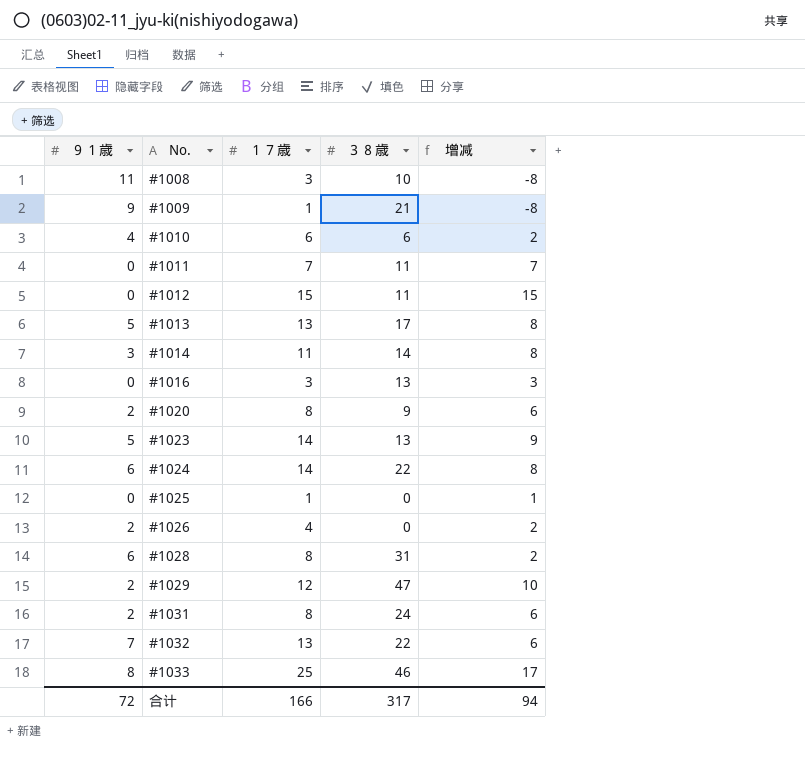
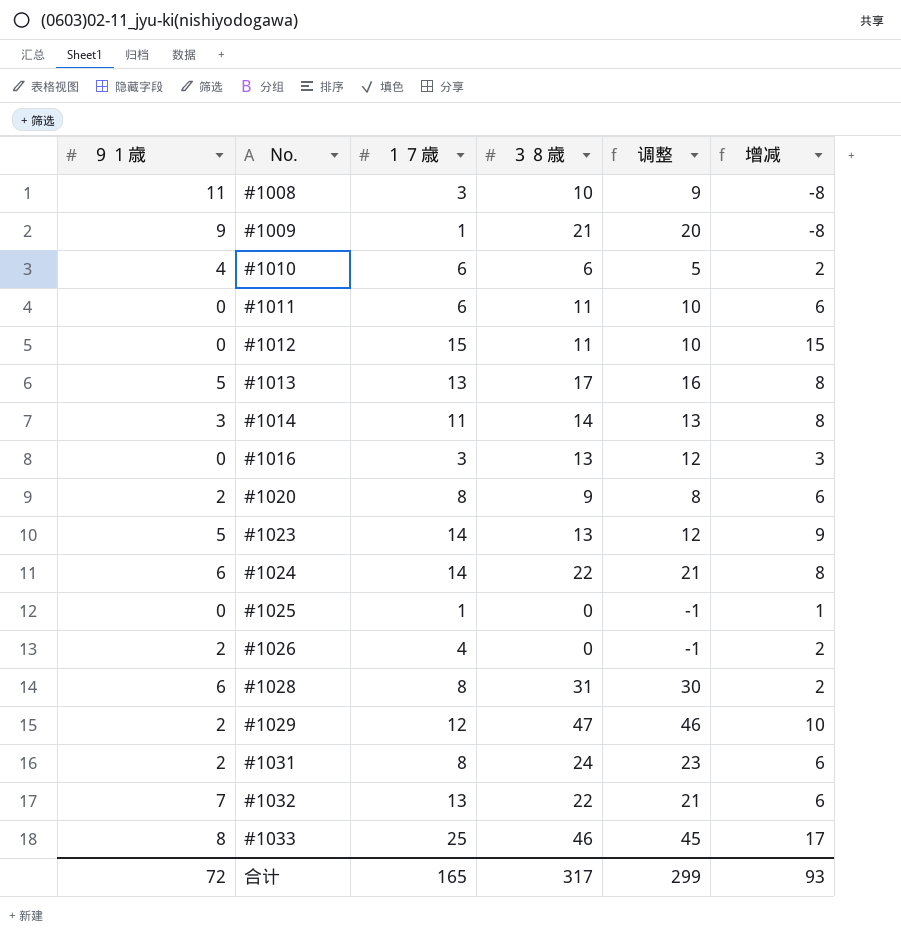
column 调整 | formula: none -> [３８歳] - 1
#1011 | １７歳: 7 -> 6
#1011 | 增减: 7 -> 6
合计 | １７歳: 166 -> 165
合计 | 增减: 94 -> 93

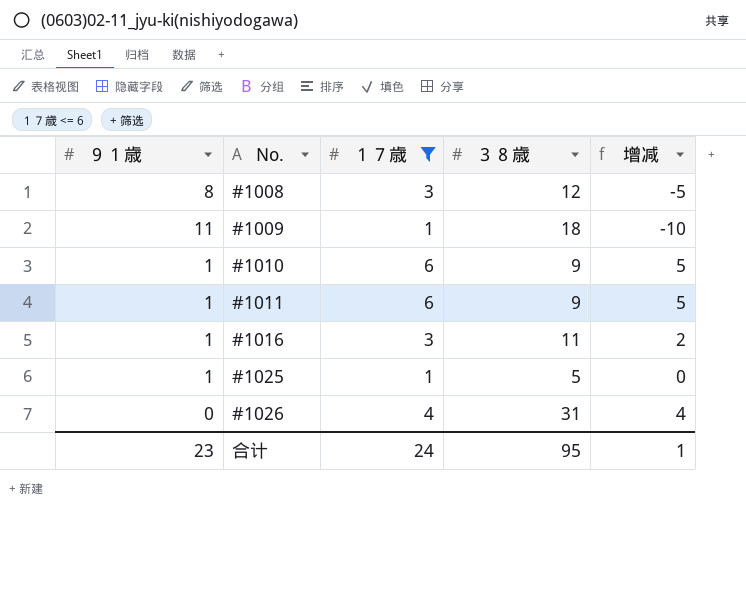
filter: none -> １７歳 <= 6
column 调整 | formula: [３８歳] - 1 -> none
#1008 | ９１歳: 11 -> 8
#1008 | ３８歳: 10 -> 12
#1008 | 增减: -8 -> -5
#1009 | ９１歳: 9 -> 11
#1009 | ３８歳: 21 -> 18
#1009 | 增减: -8 -> -10
#1010 | ９１歳: 4 -> 1
#1010 | ３８歳: 6 -> 9
#1010 | 增减: 2 -> 5
#1011 | ９１歳: 0 -> 1
#1011 | ３８歳: 11 -> 9
#1011 | 增减: 6 -> 5
#1016 | ９１歳: 0 -> 1
#1016 | ３８歳: 13 -> 11
#1016 | 增减: 3 -> 2
#1025 | ９１歳: 0 -> 1
#1025 | ３８歳: 0 -> 5
#1025 | 增减: 1 -> 0
#1026 | ９１歳: 2 -> 0
#1026 | ３８歳: 0 -> 31
#1026 | 增减: 2 -> 4
合计 | ９１歳: 72 -> 23
合计 | １７歳: 165 -> 24
合计 | ３８歳: 317 -> 95
合计 | 增减: 93 -> 1

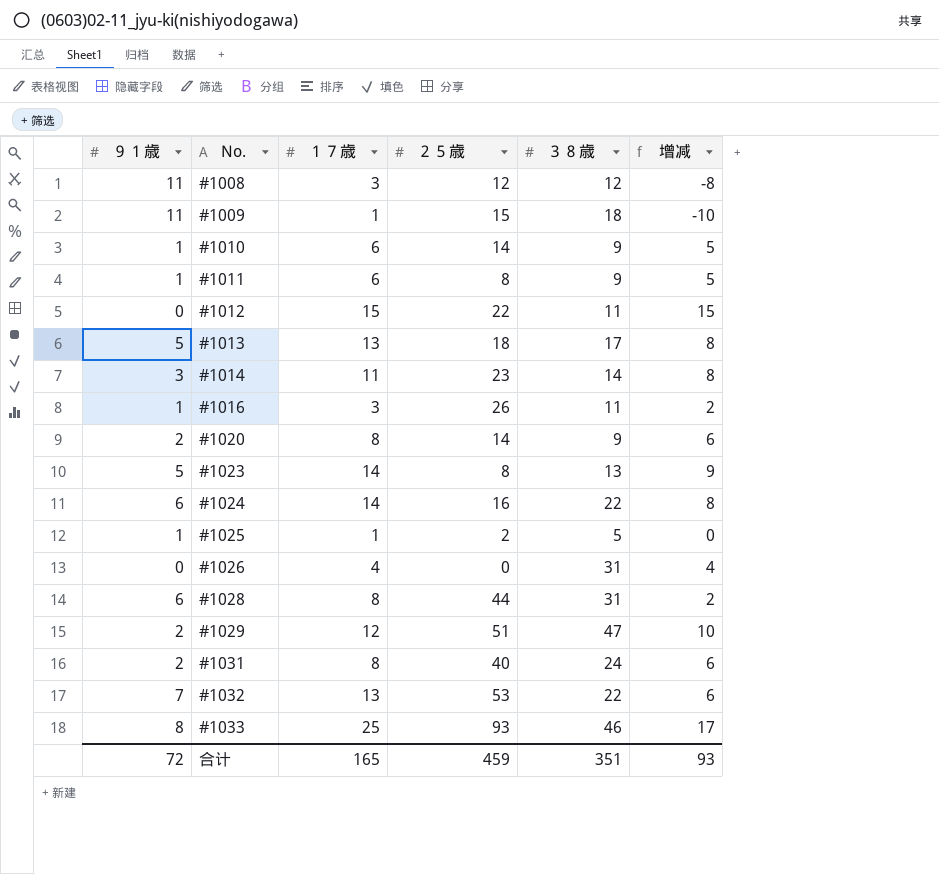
filter: １７歳 <= 6 -> none
column ２５歳 | position: none -> 4
#1008 | ９１歳: 8 -> 11
#1008 | 增减: -5 -> -8
合计 | ９１歳: 23 -> 72
合计 | １７歳: 24 -> 165
合计 | ３８歳: 95 -> 351
合计 | 增减: 1 -> 93

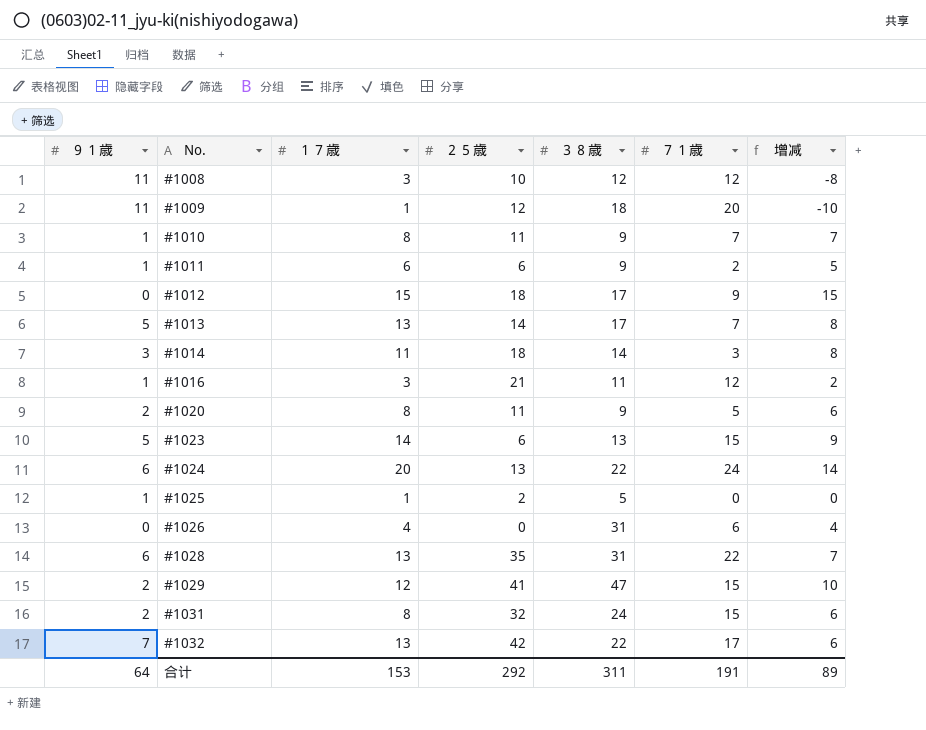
column ７１歳 | position: none -> 6
row #1033: 8 | 25 | 93 | 46 | 17 -> none
#1008 | ２５歳: 12 -> 10
#1009 | ２５歳: 15 -> 12
#1010 | １７歳: 6 -> 8
#1010 | ２５歳: 14 -> 11
#1010 | 增减: 5 -> 7
#1011 | ２５歳: 8 -> 6
#1012 | ２５歳: 22 -> 18
#1012 | ３８歳: 11 -> 17
#1013 | ２５歳: 18 -> 14
#1014 | ２５歳: 23 -> 18
#1016 | ２５歳: 26 -> 21
#1020 | ２５歳: 14 -> 11
#1023 | ２５歳: 8 -> 6
#1024 | １７歳: 14 -> 20
#1024 | ２５歳: 16 -> 13
#1024 | 增减: 8 -> 14
#1028 | １７歳: 8 -> 13
#1028 | ２５歳: 44 -> 35
#1028 | 增减: 2 -> 7
#1029 | ２５歳: 51 -> 41
#1031 | ２５歳: 40 -> 32
#1032 | ２５歳: 53 -> 42
合计 | ９１歳: 72 -> 64
合计 | １７歳: 165 -> 153
合计 | ２５歳: 459 -> 292
合计 | ３８歳: 351 -> 311
合计 | 增减: 93 -> 89

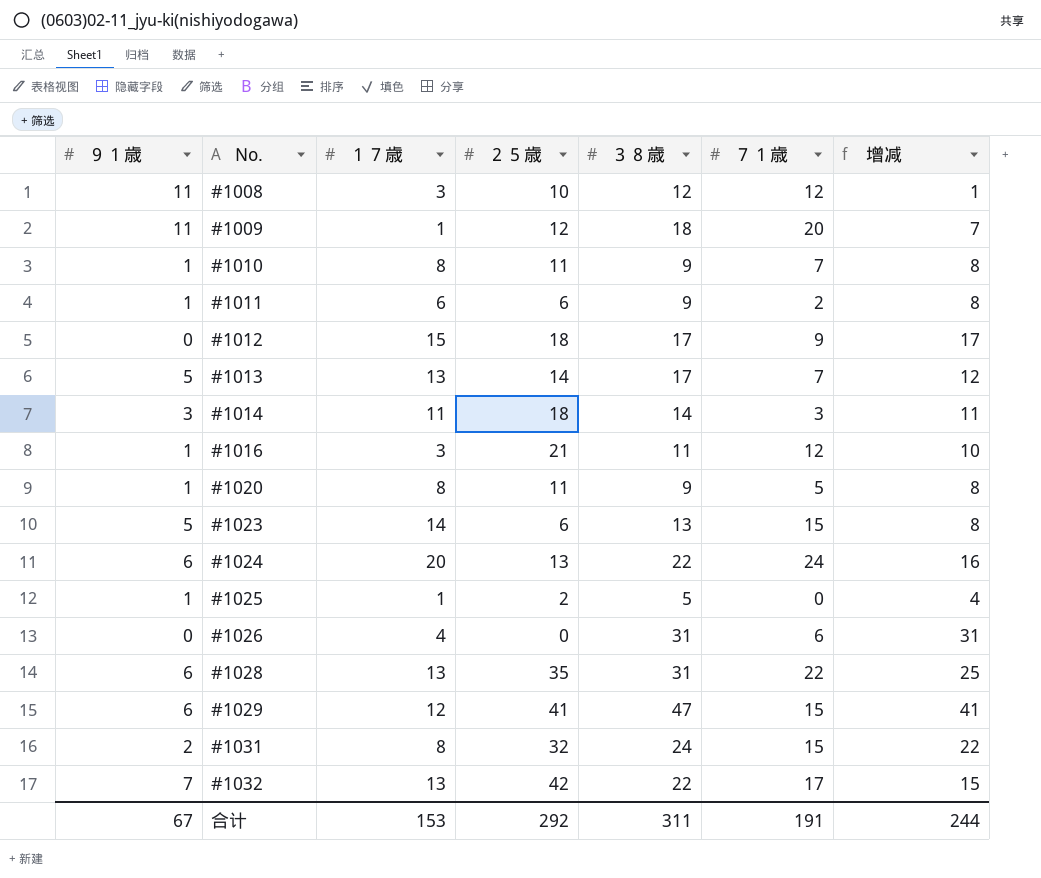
column 增减 | formula: [１７歳] - [９１歳] -> [３８歳] - [９１歳]
#1020 | ９１歳: 2 -> 1
#1029 | ９１歳: 2 -> 6
合计 | ９１歳: 64 -> 67
合计 | 增减: 89 -> 244

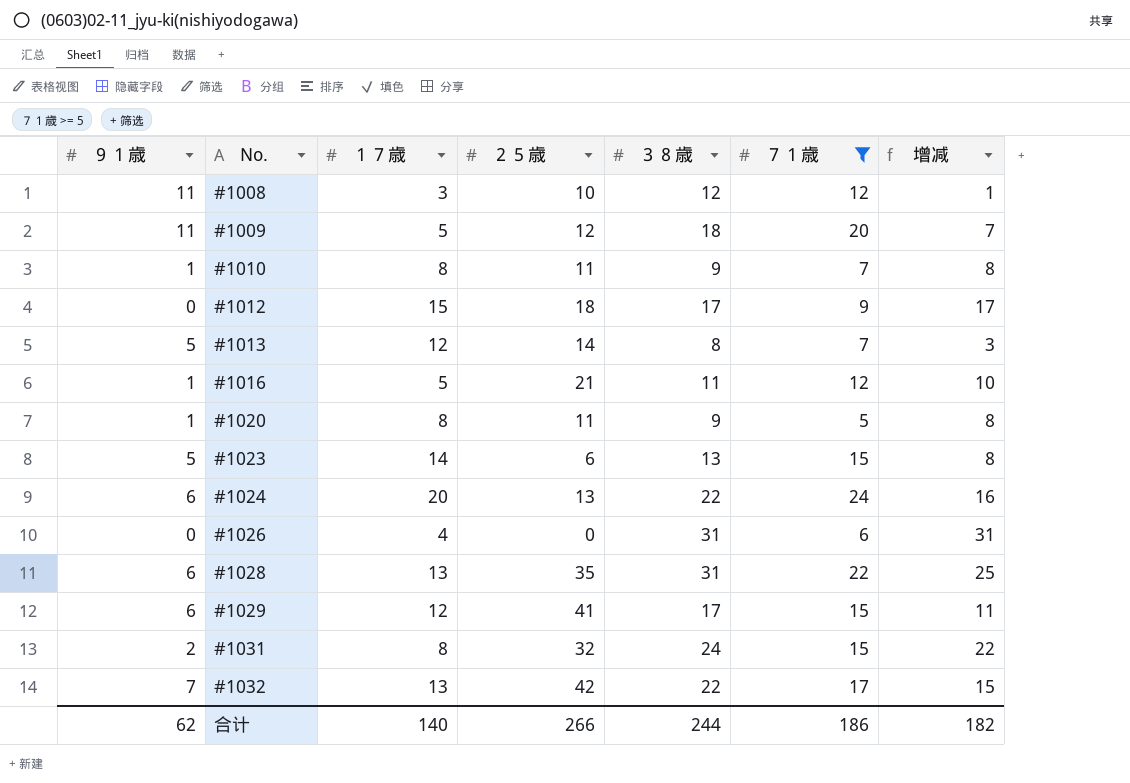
filter: none -> ７１歳 >= 5
#1009 | １７歳: 1 -> 5
#1013 | １７歳: 13 -> 12
#1013 | ３８歳: 17 -> 8
#1013 | 增减: 12 -> 3
#1016 | １７歳: 3 -> 5
#1029 | ３８歳: 47 -> 17
#1029 | 增减: 41 -> 11
合计 | ９１歳: 67 -> 62
合计 | １７歳: 153 -> 140
合计 | ２５歳: 292 -> 266
合计 | ３８歳: 311 -> 244
合计 | ７１歳: 191 -> 186
合计 | 增减: 244 -> 182

